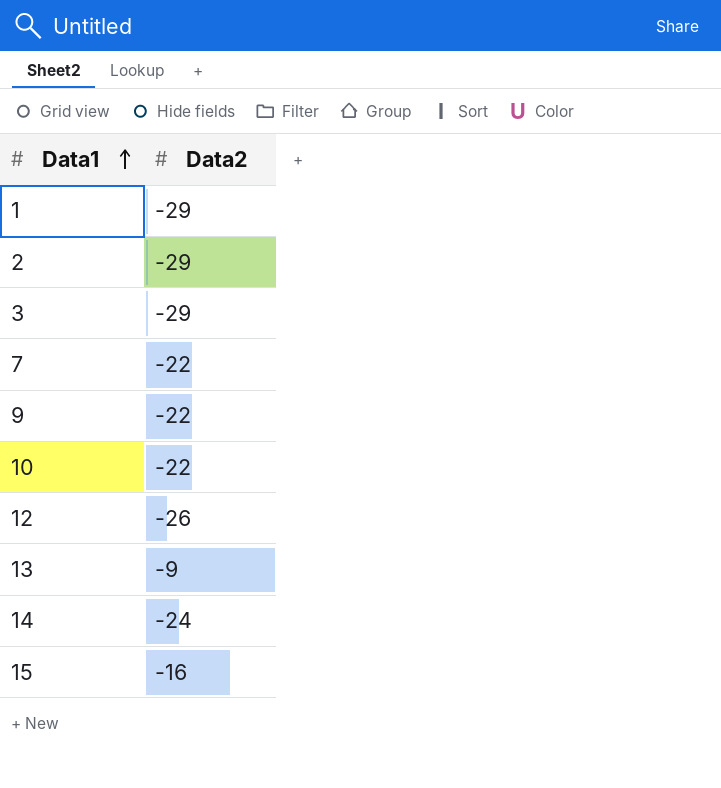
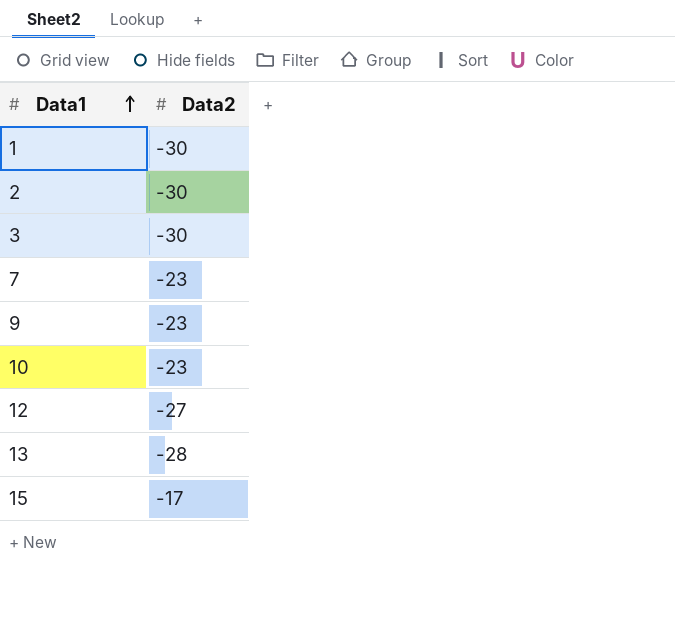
row 14: -24 -> none
1 | Data2: -29 -> -30
2 | Data2: -29 -> -30
3 | Data2: -29 -> -30
7 | Data2: -22 -> -23
9 | Data2: -22 -> -23
10 | Data2: -22 -> -23
12 | Data2: -26 -> -27
13 | Data2: -9 -> -28
15 | Data2: -16 -> -17

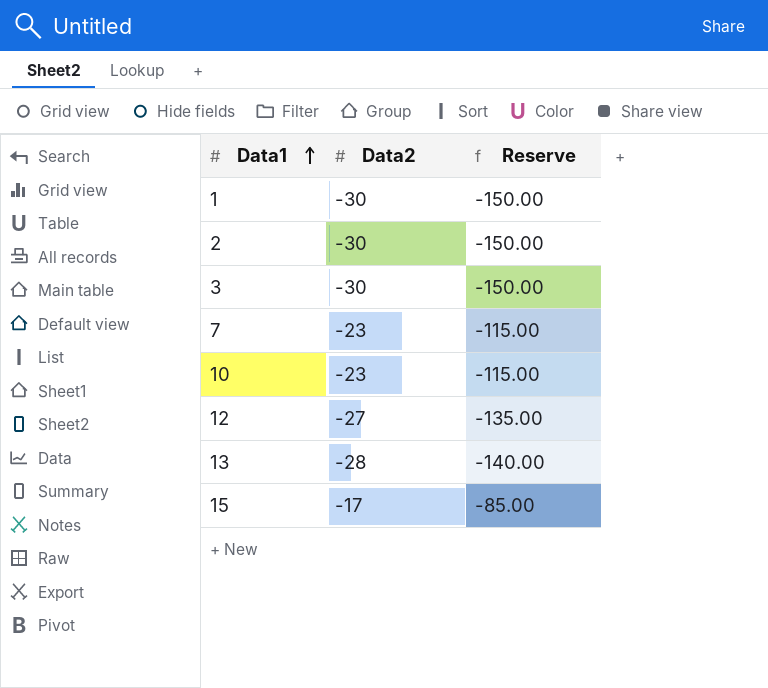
column Reserve | formula: none -> [Data2] * 5
row 9: -23 -> none

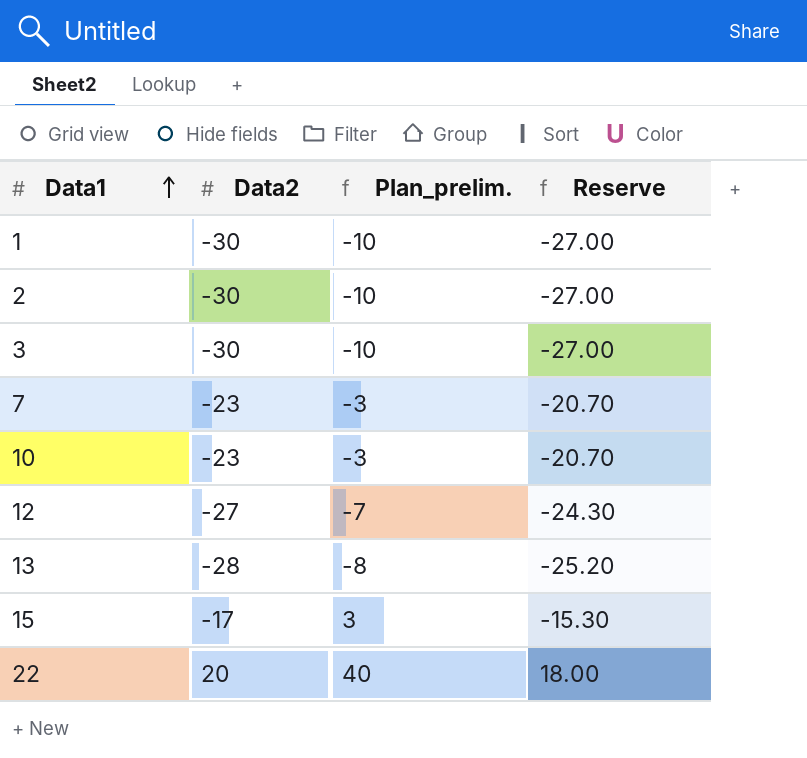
column Plan_prelim. | formula: none -> [Data2] + 20
column Reserve | formula: [Data2] * 5 -> [Data2] * 0.9
row 22: none -> 20 | 40 | 18.00

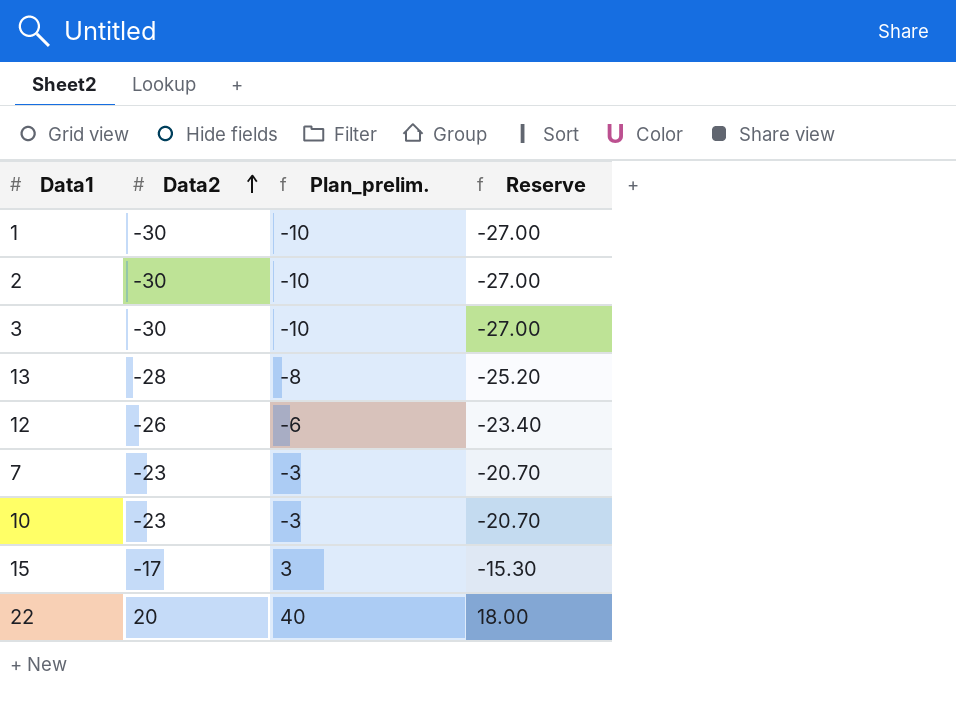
row order: Data1 ascending -> Data2 ascending
12 | Data2: -27 -> -26
12 | Plan_prelim.: -7 -> -6
12 | Reserve: -24.30 -> -23.40

